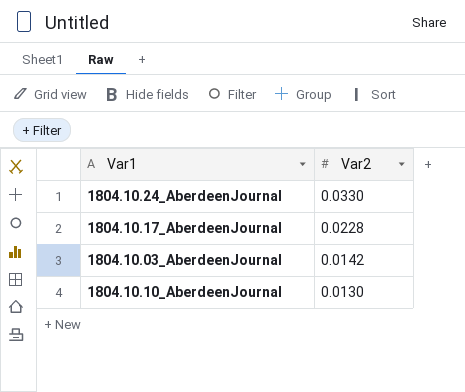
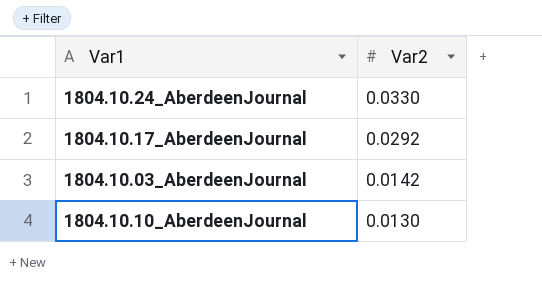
1804.10.17_AberdeenJournal | Var2: 0.0228 -> 0.0292

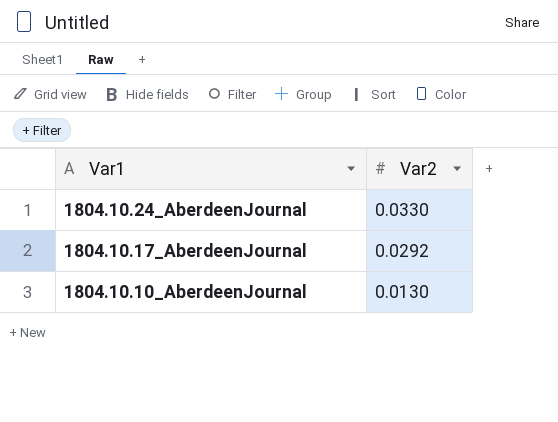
row 1804.10.03_AberdeenJournal: 0.0142 -> none

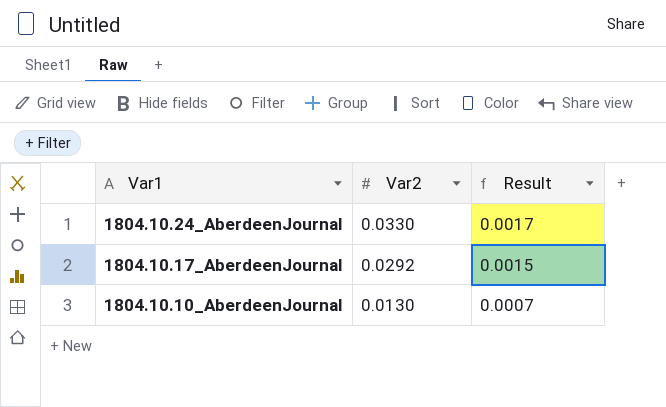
column Result | formula: none -> [Var2] * 0.05

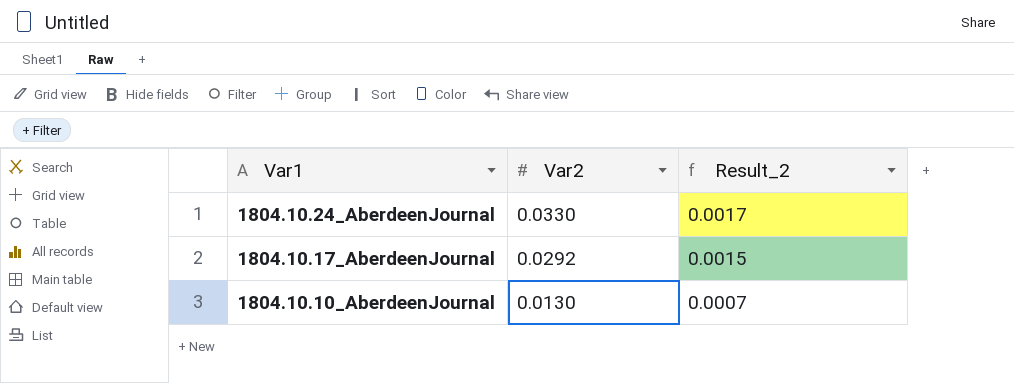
column name: Result -> Result_2

